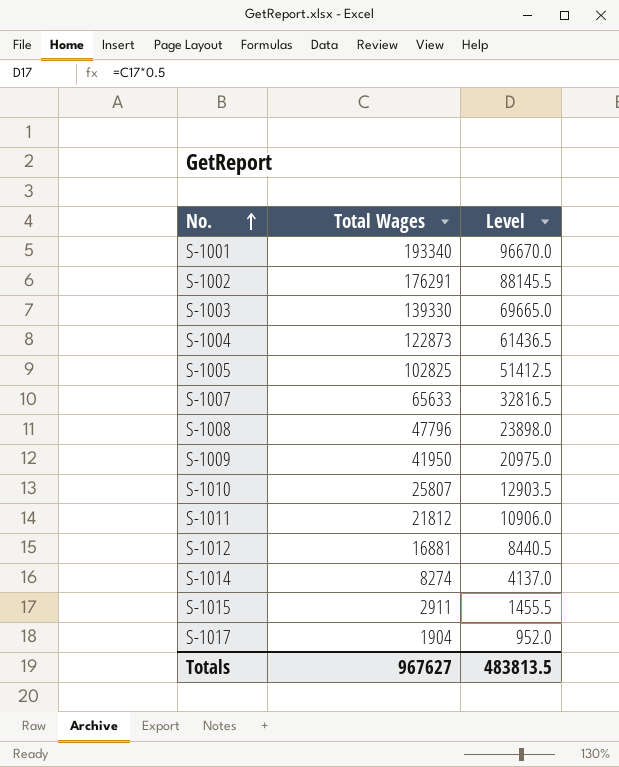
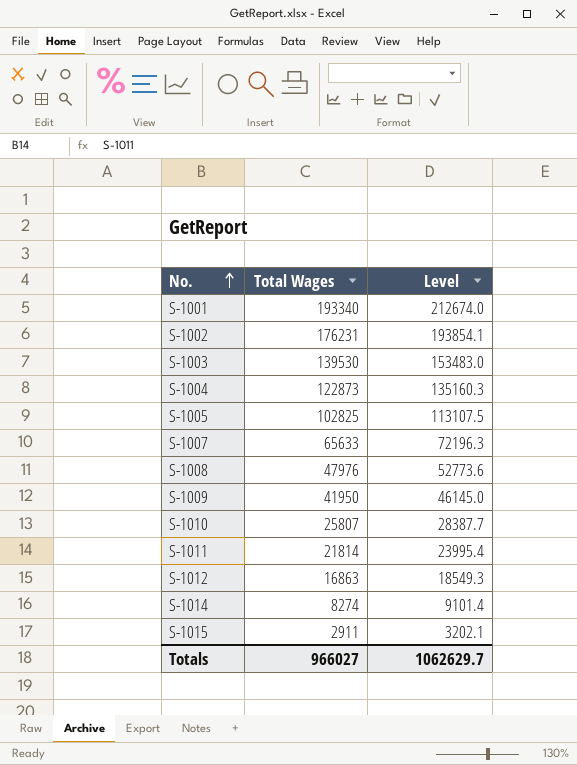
column Level | formula: [Total Wages] * 0.5 -> [Total Wages] * 1.1
row S-1017: 1904 | 952.0 -> none
S-1002 | Total Wages: 176291 -> 176231
S-1003 | Total Wages: 139330 -> 139530
S-1008 | Total Wages: 47796 -> 47976
S-1011 | Total Wages: 21812 -> 21814
S-1012 | Total Wages: 16881 -> 16863
Totals | Total Wages: 967627 -> 966027
Totals | Level: 483813.5 -> 1062629.7

